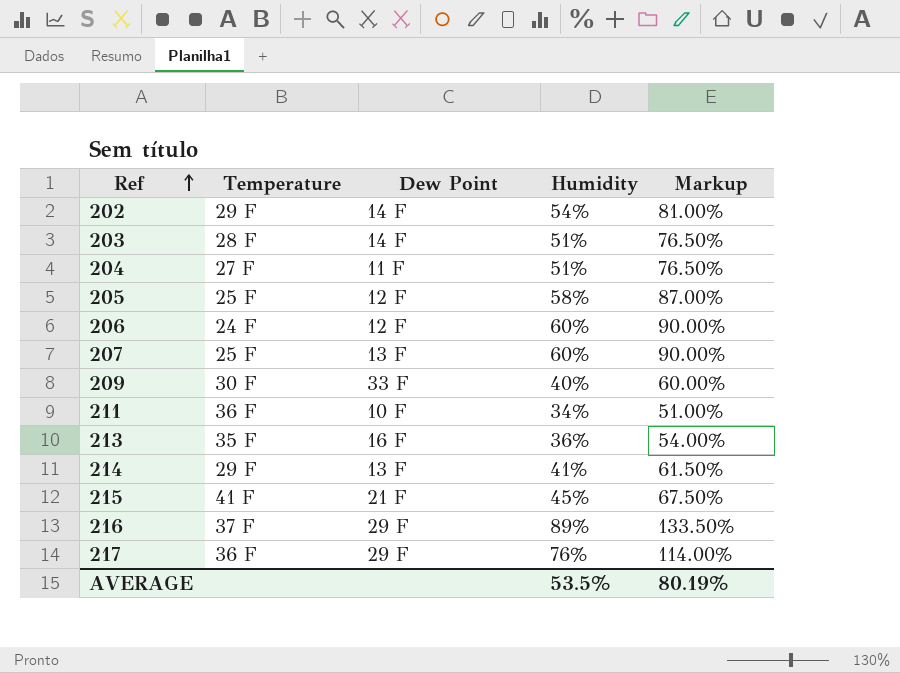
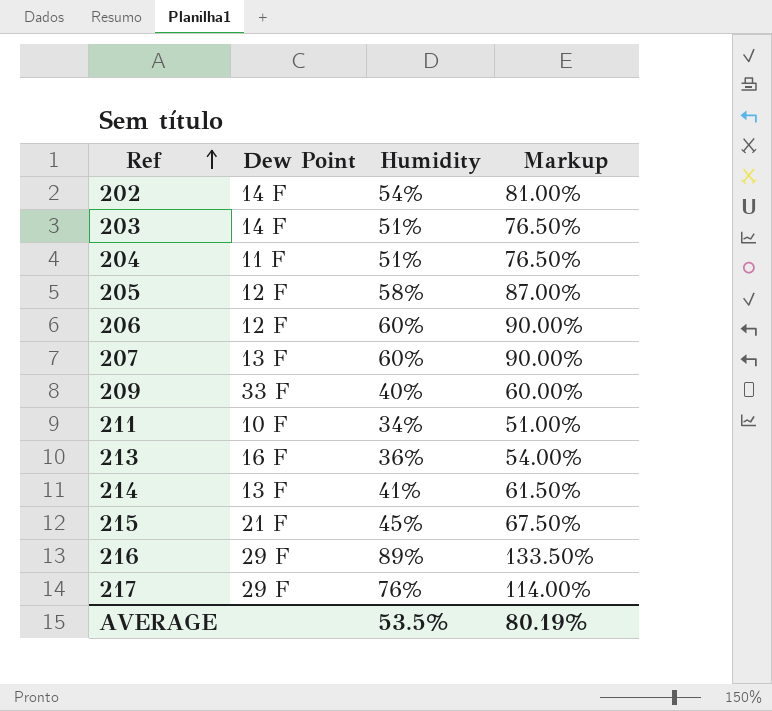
column Temperature | position: 2 -> none

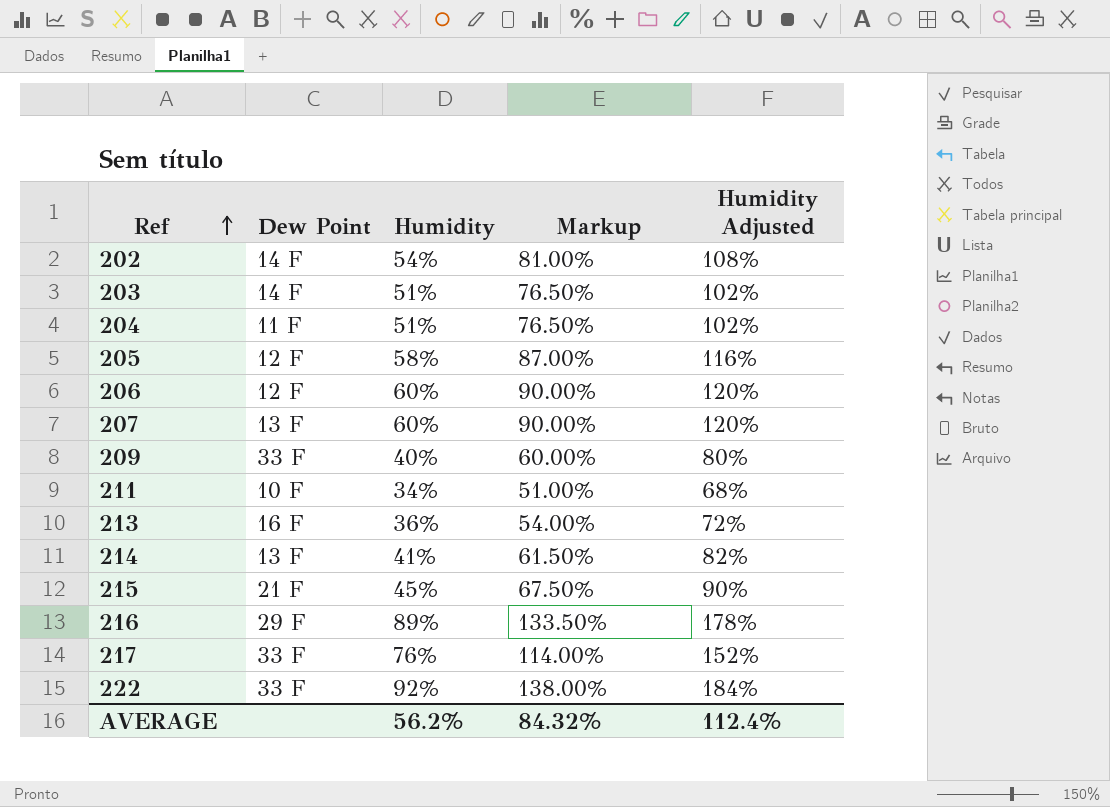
column Humidity Adjusted | formula: none -> [Humidity] * 2
217 | Dew Point: 29 F -> 33 F
row 222: none -> 33 F | 92% | 138.00% | 184%
AVERAGE | Humidity: 53.5% -> 56.2%
AVERAGE | Markup: 80.19% -> 84.32%

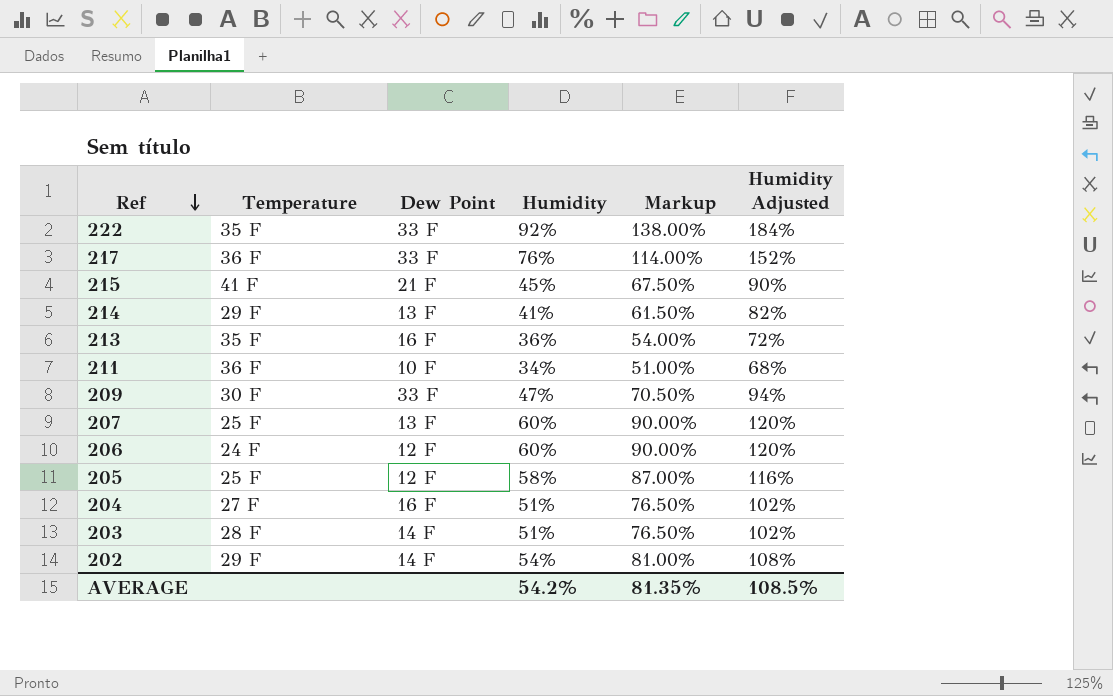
row order: Ref ascending -> Ref descending
column Temperature | position: none -> 2
row 216: 29 F | 89% | 133.50% | 178% -> none
209 | Humidity: 40% -> 47%
209 | Markup: 60.00% -> 70.50%
209 | Humidity Adjusted: 80% -> 94%
204 | Dew Point: 11 F -> 16 F
AVERAGE | Humidity: 56.2% -> 54.2%
AVERAGE | Markup: 84.32% -> 81.35%
AVERAGE | Humidity Adjusted: 112.4% -> 108.5%

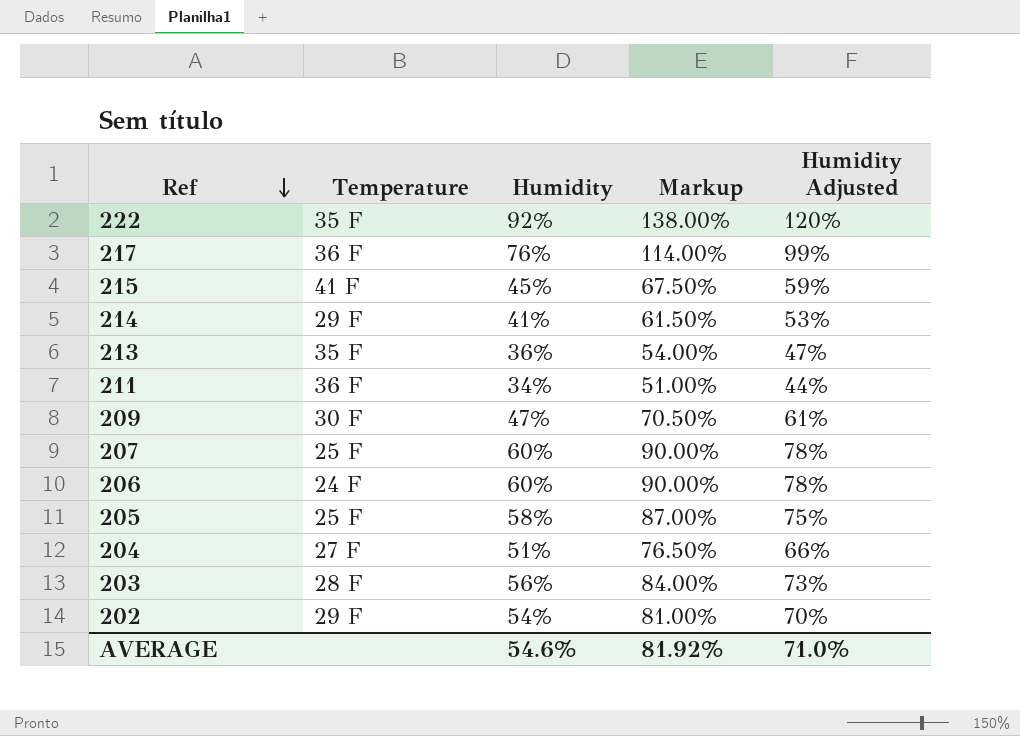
column Dew Point | position: 3 -> none
column Humidity Adjusted | formula: [Humidity] * 2 -> [Humidity] * 1.3
203 | Humidity: 51% -> 56%
203 | Markup: 76.50% -> 84.00%
AVERAGE | Humidity: 54.2% -> 54.6%
AVERAGE | Markup: 81.35% -> 81.92%
AVERAGE | Humidity Adjusted: 108.5% -> 71.0%

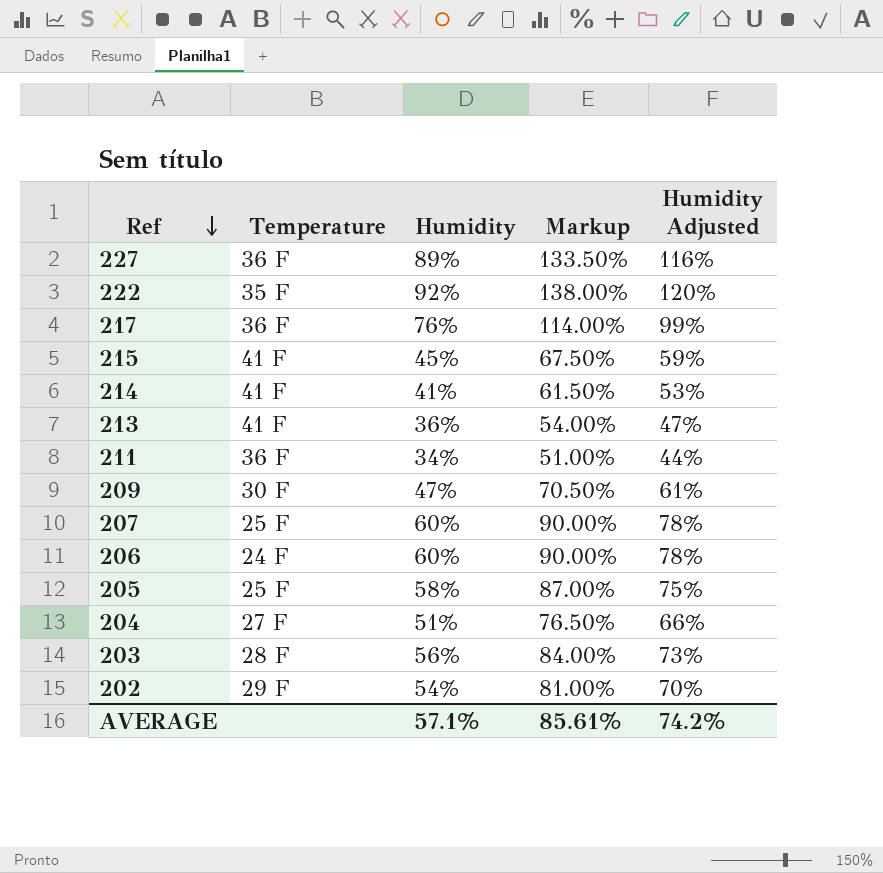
row 227: none -> 36 F | 89% | 133.50% | 116%
214 | Temperature: 29 F -> 41 F
213 | Temperature: 35 F -> 41 F
AVERAGE | Humidity: 54.6% -> 57.1%
AVERAGE | Markup: 81.92% -> 85.61%
AVERAGE | Humidity Adjusted: 71.0% -> 74.2%

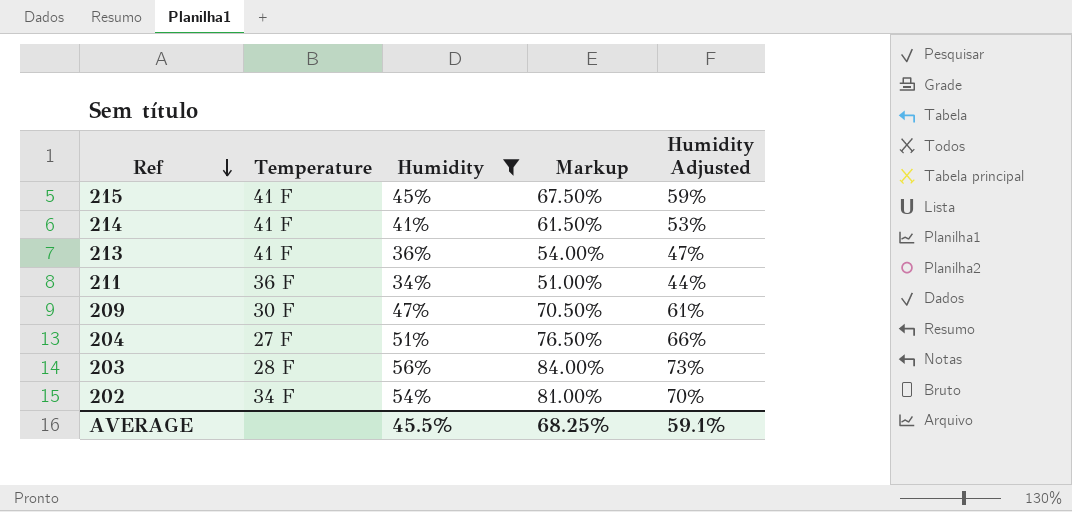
filter: none -> Humidity <= 56%
202 | Temperature: 29 F -> 34 F
AVERAGE | Humidity: 57.1% -> 45.5%
AVERAGE | Markup: 85.61% -> 68.25%
AVERAGE | Humidity Adjusted: 74.2% -> 59.1%

